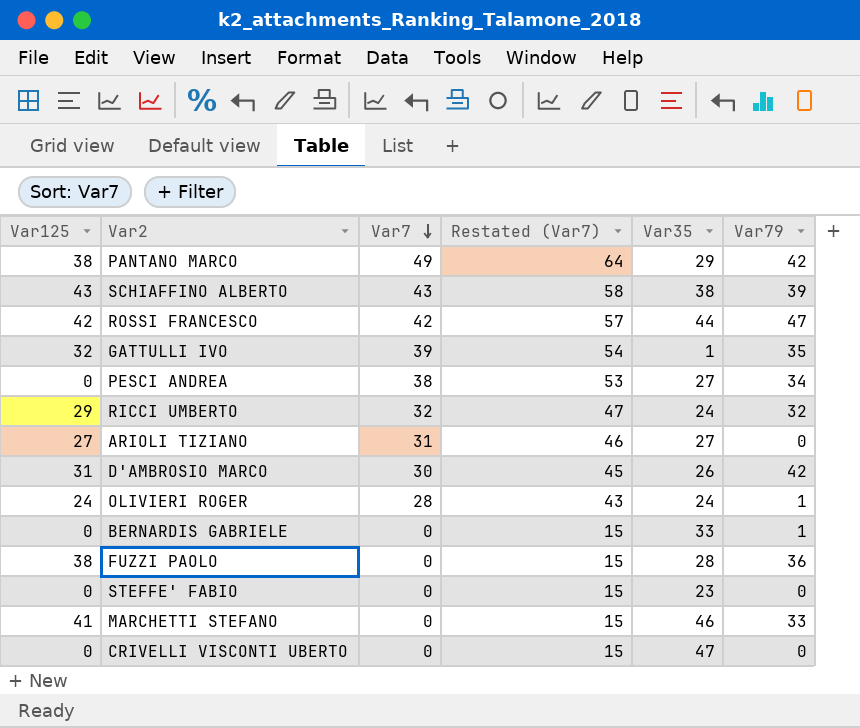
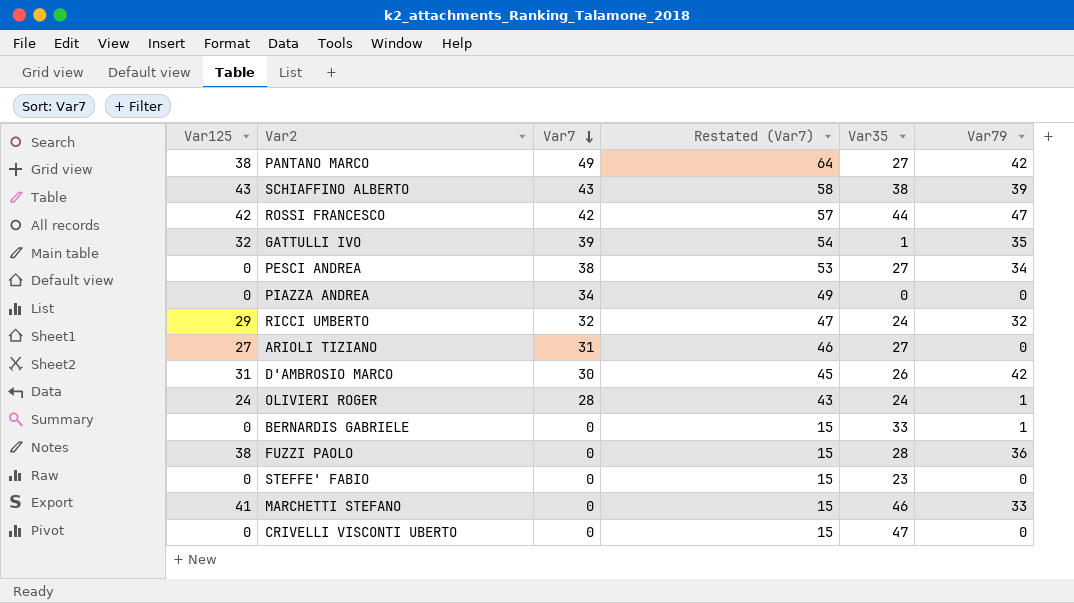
PANTANO MARCO | Var35: 29 -> 27
row PIAZZA ANDREA: none -> 0 | 34 | 49 | 0 | 0

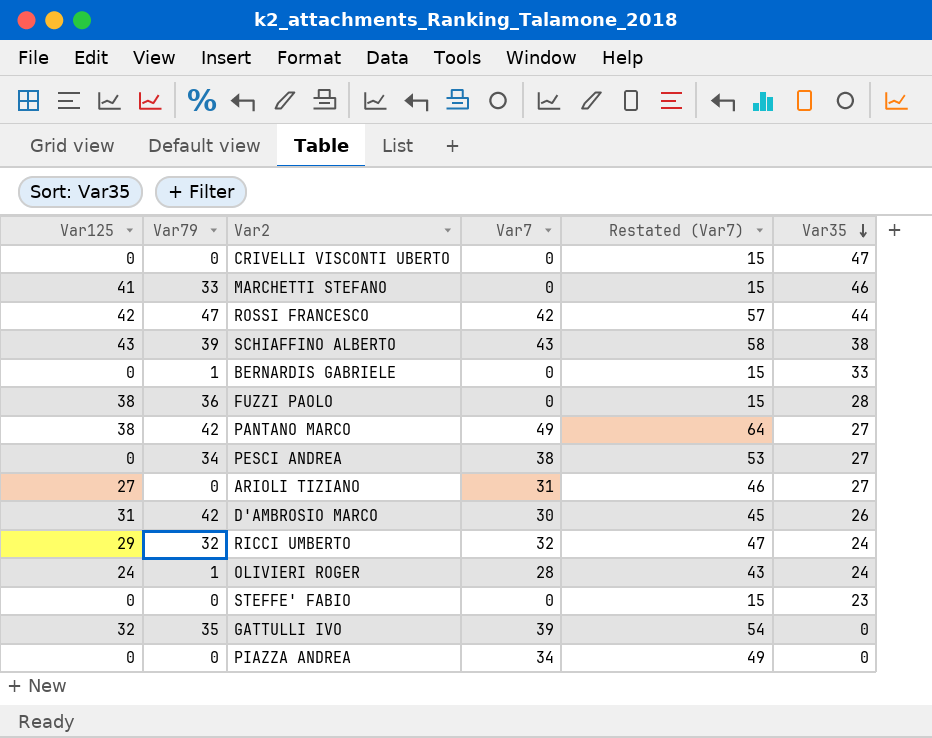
row order: Var7 descending -> Var35 descending
column Var79 | position: 6 -> 2
GATTULLI IVO | Var35: 1 -> 0

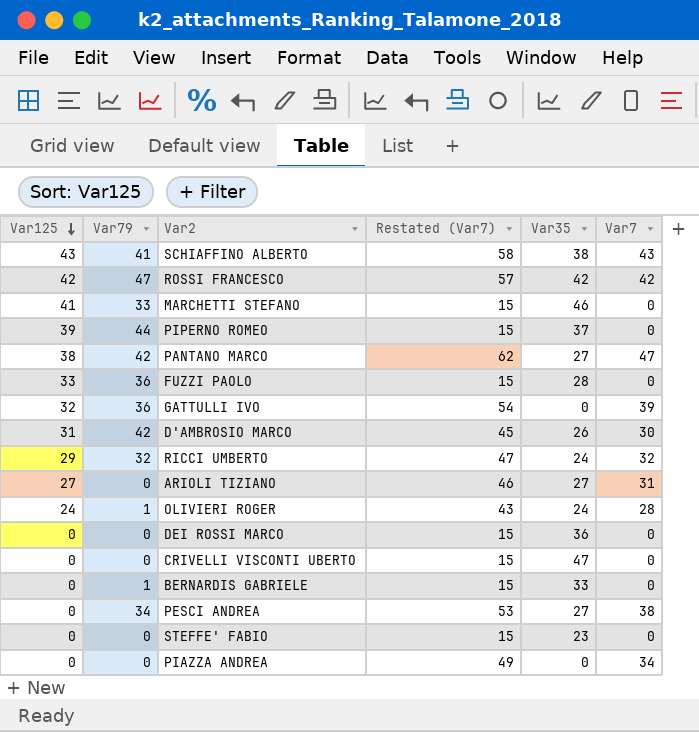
row order: Var35 descending -> Var125 descending
column Var7 | position: 4 -> 6
SCHIAFFINO ALBERTO | Var79: 39 -> 41
ROSSI FRANCESCO | Var35: 44 -> 42
row PIPERNO ROMEO: none -> 39 | 44 | 15 | 37 | 0
PANTANO MARCO | Restated (Var7): 64 -> 62
PANTANO MARCO | Var7: 49 -> 47
FUZZI PAOLO | Var125: 38 -> 33
GATTULLI IVO | Var79: 35 -> 36
row DEI ROSSI MARCO: none -> 0 | 0 | 15 | 36 | 0

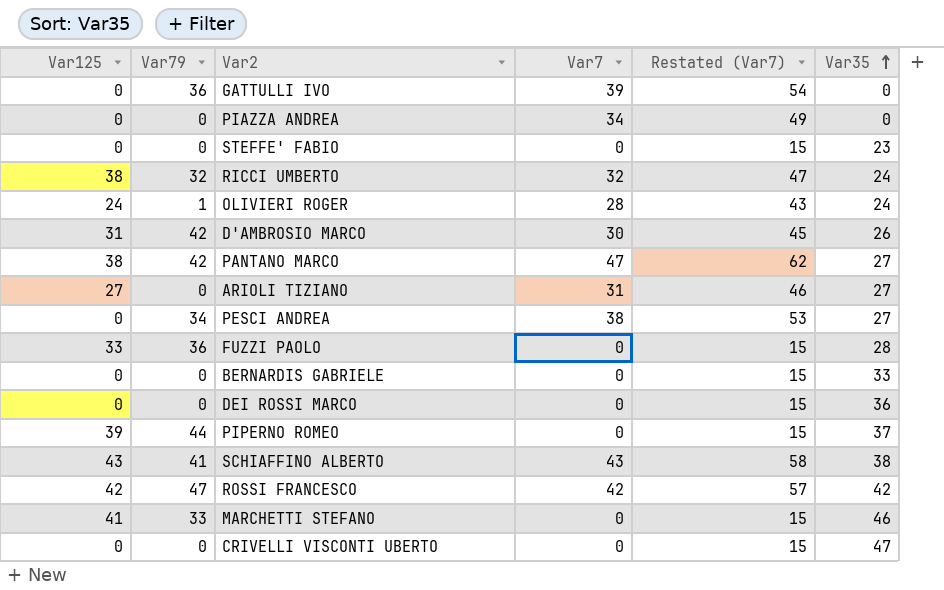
row order: Var125 descending -> Var35 ascending
column Var7 | position: 6 -> 4
GATTULLI IVO | Var125: 32 -> 0
RICCI UMBERTO | Var125: 29 -> 38
BERNARDIS GABRIELE | Var79: 1 -> 0

